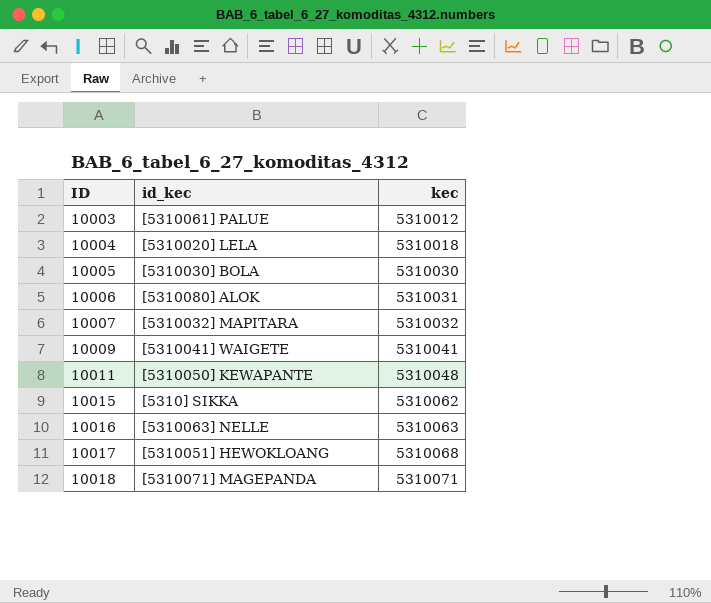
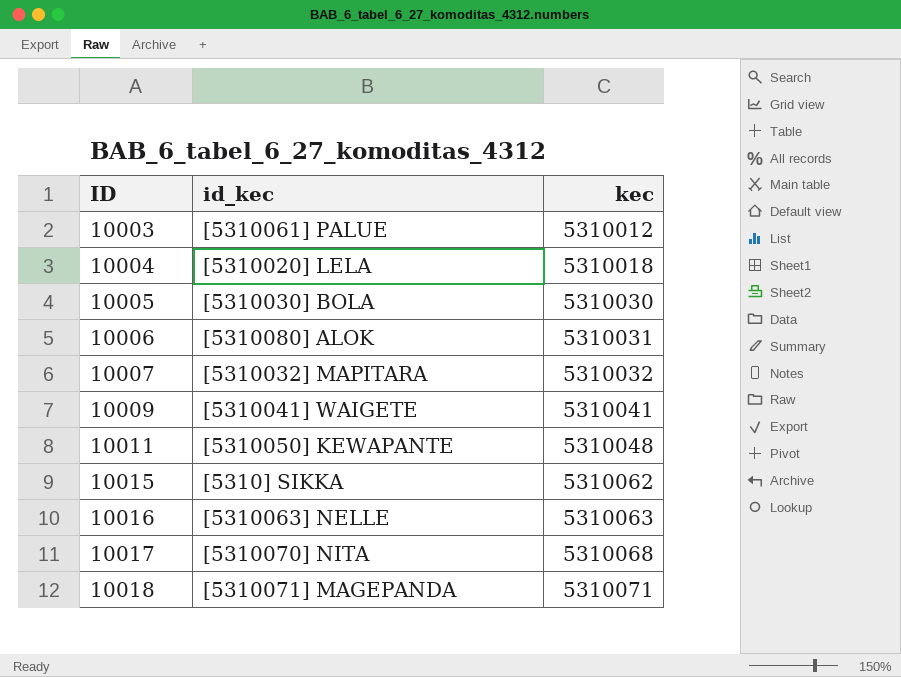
10017 | id_kec: [5310051] HEWOKLOANG -> [5310070] NITA

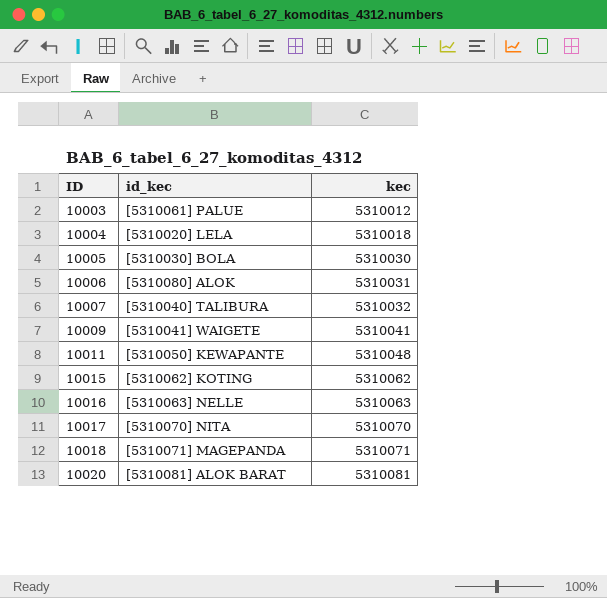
10007 | id_kec: [5310032] MAPITARA -> [5310040] TALIBURA
10015 | id_kec: [5310] SIKKA -> [5310062] KOTING
10017 | kec: 5310068 -> 5310070
row 10020: none -> [5310081] ALOK BARAT | 5310081

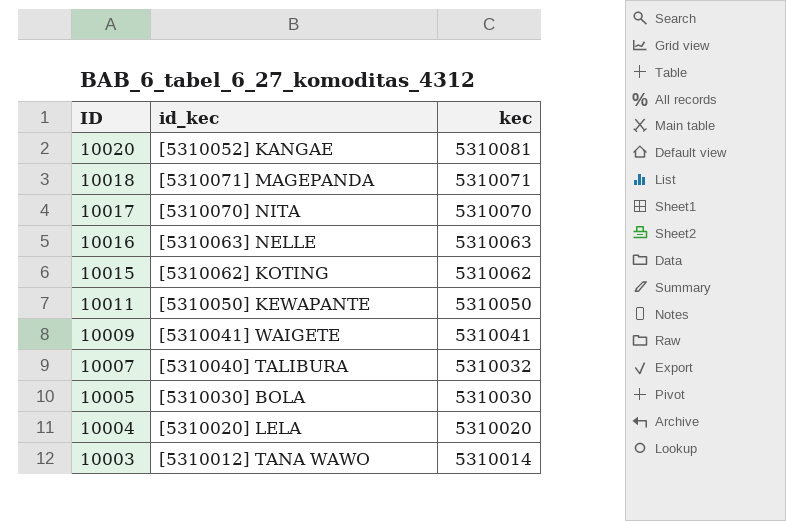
row order: ID ascending -> ID descending
row 10006: [5310080] ALOK | 5310031 -> none
10020 | id_kec: [5310081] ALOK BARAT -> [5310052] KANGAE
10011 | kec: 5310048 -> 5310050
10004 | kec: 5310018 -> 5310020
10003 | id_kec: [5310061] PALUE -> [5310012] TANA WAWO
10003 | kec: 5310012 -> 5310014

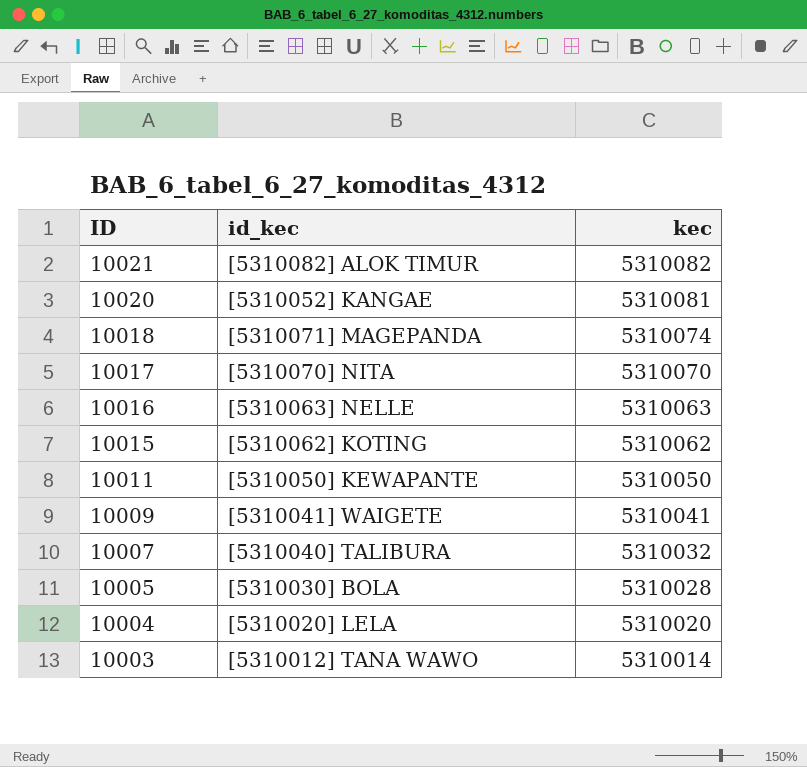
row 10021: none -> [5310082] ALOK TIMUR | 5310082
10018 | kec: 5310071 -> 5310074
10005 | kec: 5310030 -> 5310028

